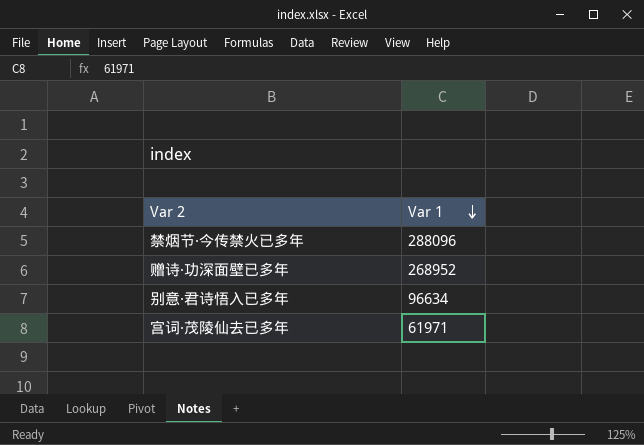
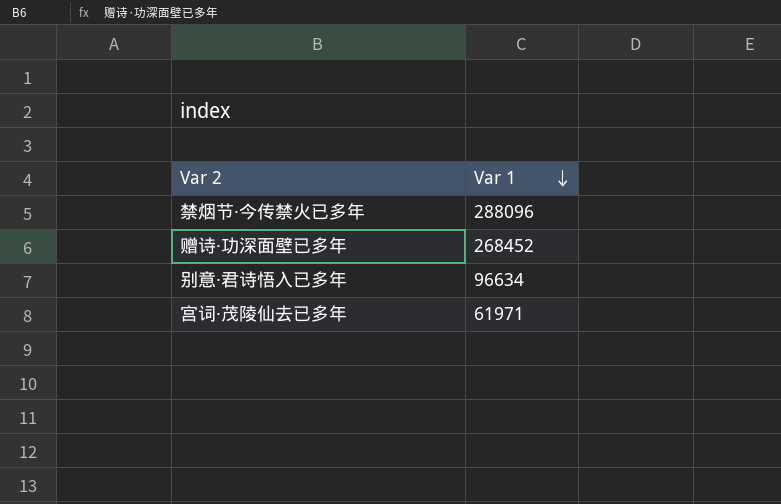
赠诗·功深面壁已多年 | Var 1: 268952 -> 268452

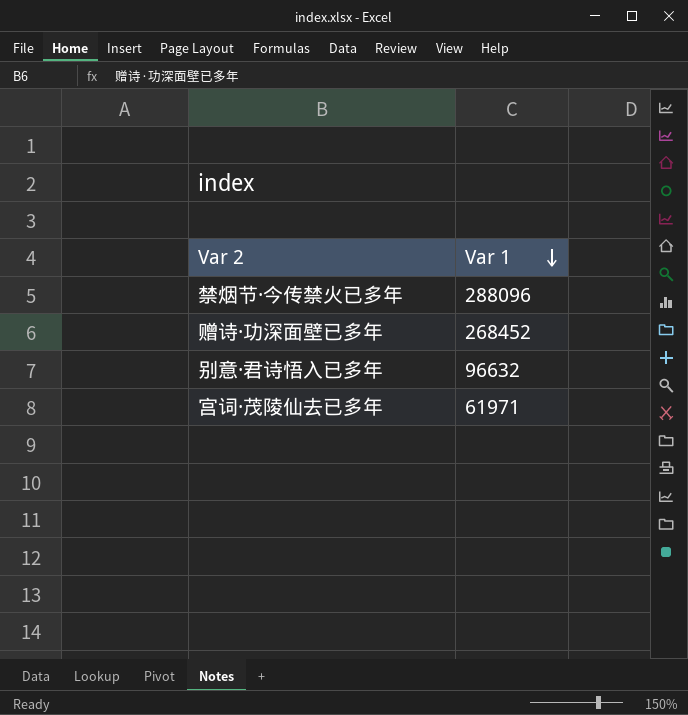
别意·君诗悟入已多年 | Var 1: 96634 -> 96632

